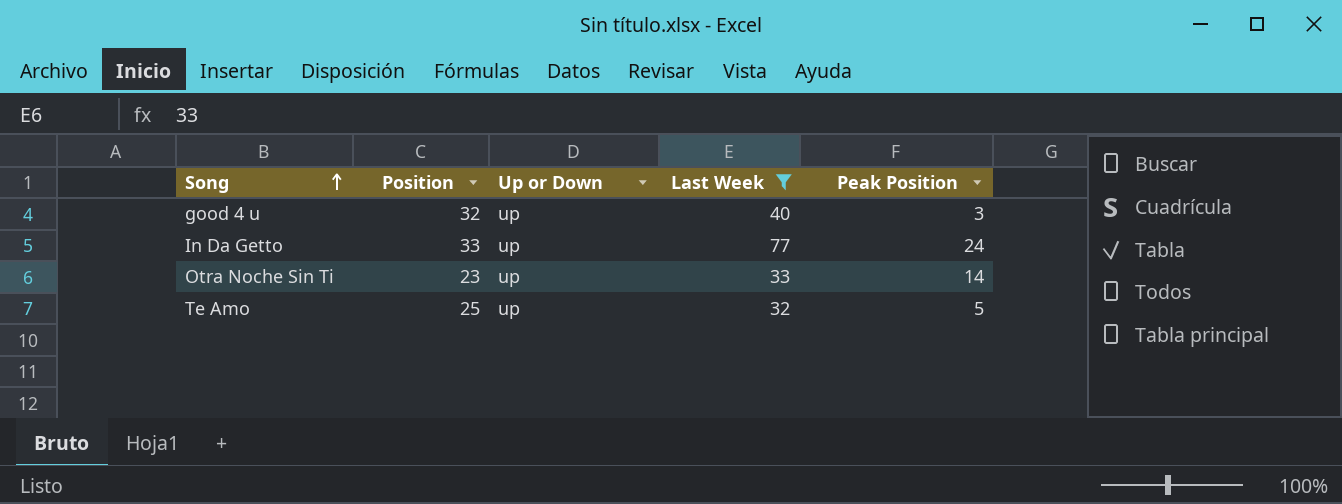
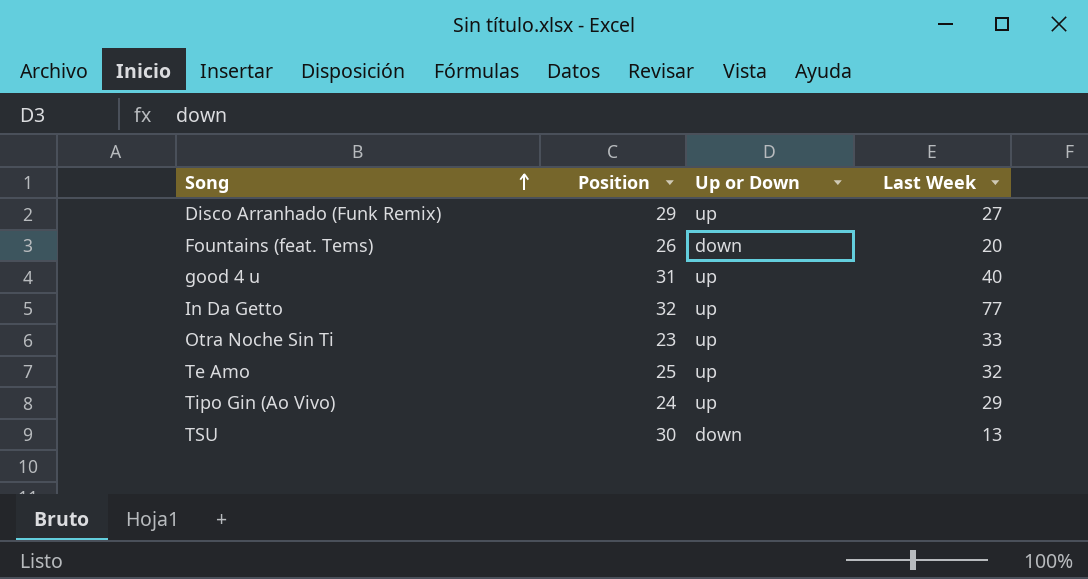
filter: Last Week >= 32 -> none
column Peak Position | position: 5 -> none
good 4 u | Position: 32 -> 31
In Da Getto | Position: 33 -> 32

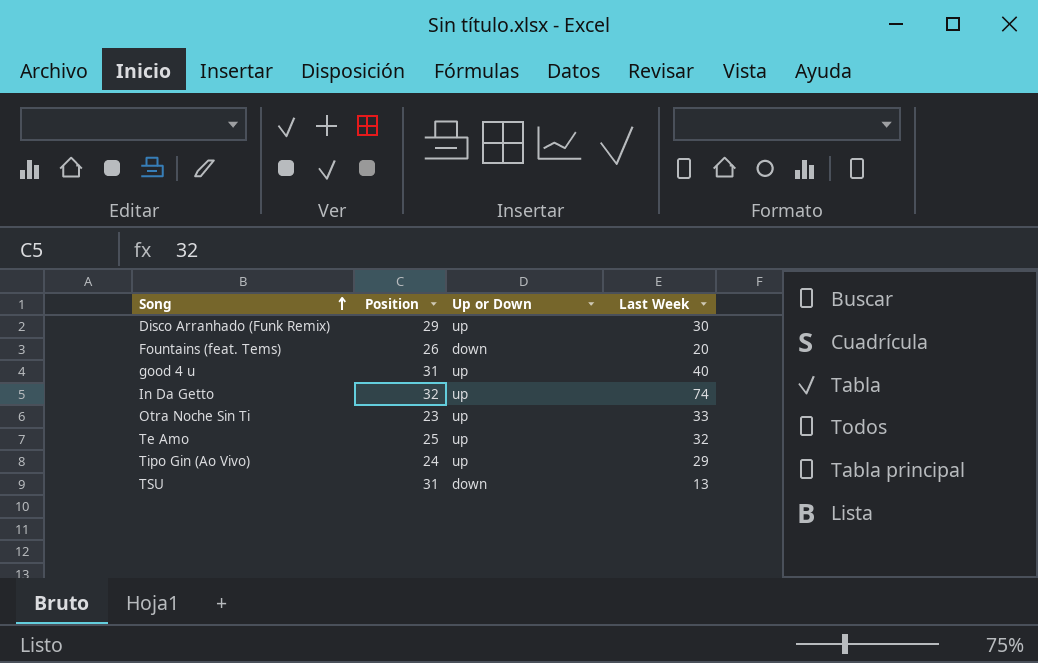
Disco Arranhado (Funk Remix) | Last Week: 27 -> 30
In Da Getto | Last Week: 77 -> 74
TSU | Position: 30 -> 31

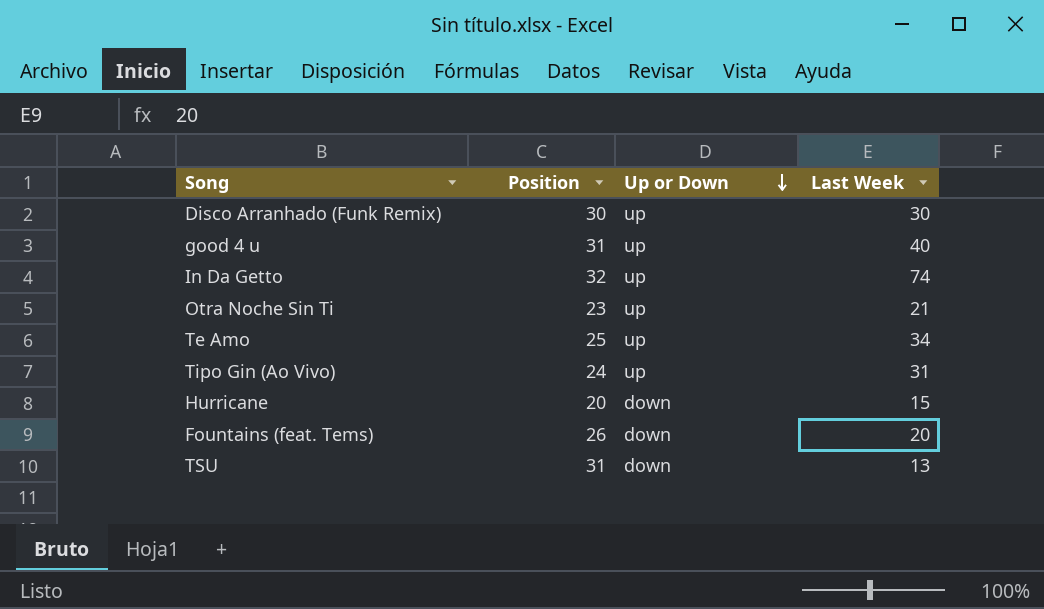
row order: Song ascending -> Up or Down descending
Disco Arranhado (Funk Remix) | Position: 29 -> 30
Otra Noche Sin Ti | Last Week: 33 -> 21
Te Amo | Last Week: 32 -> 34
Tipo Gin (Ao Vivo) | Last Week: 29 -> 31
row Hurricane: none -> 20 | down | 15

